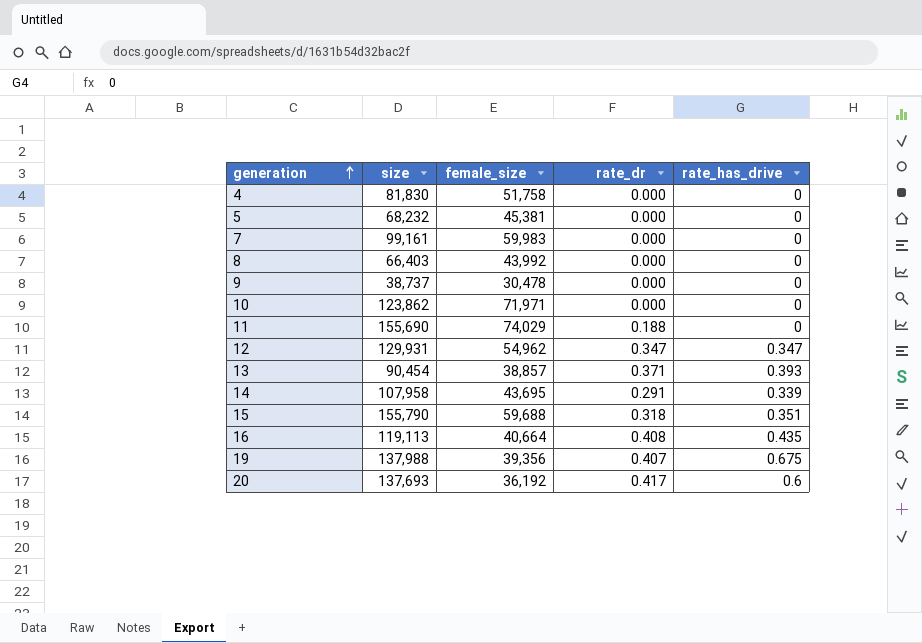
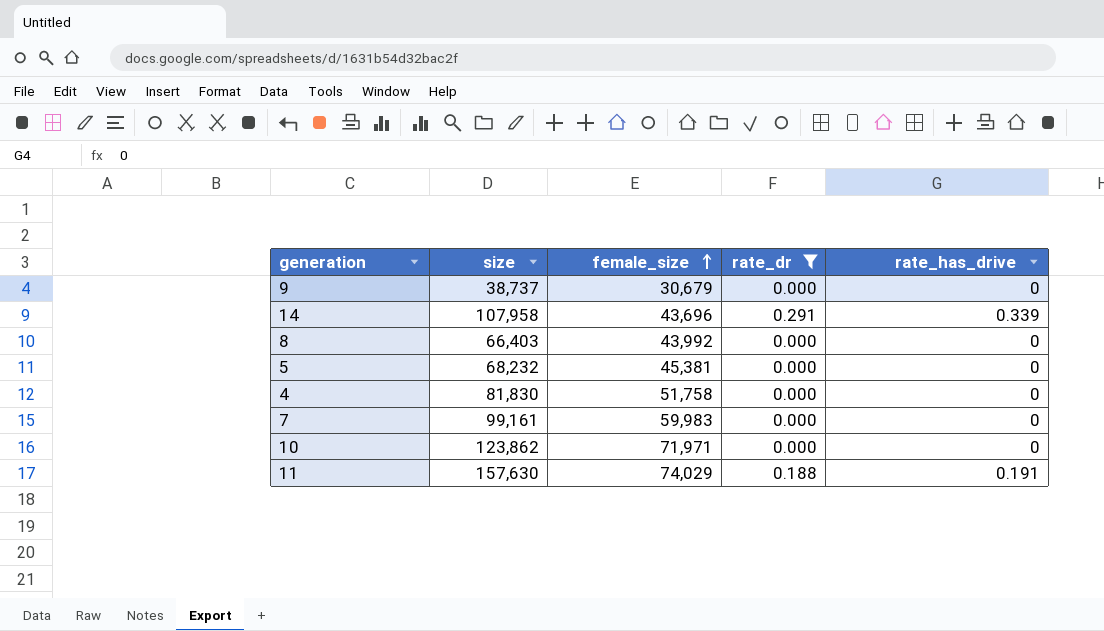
filter: none -> rate_dr <= 0.291
row order: generation ascending -> female_size ascending
9 | female_size: 30,478 -> 30,679
14 | female_size: 43,695 -> 43,696
11 | size: 155,690 -> 157,630
11 | rate_has_drive: 0 -> 0.191

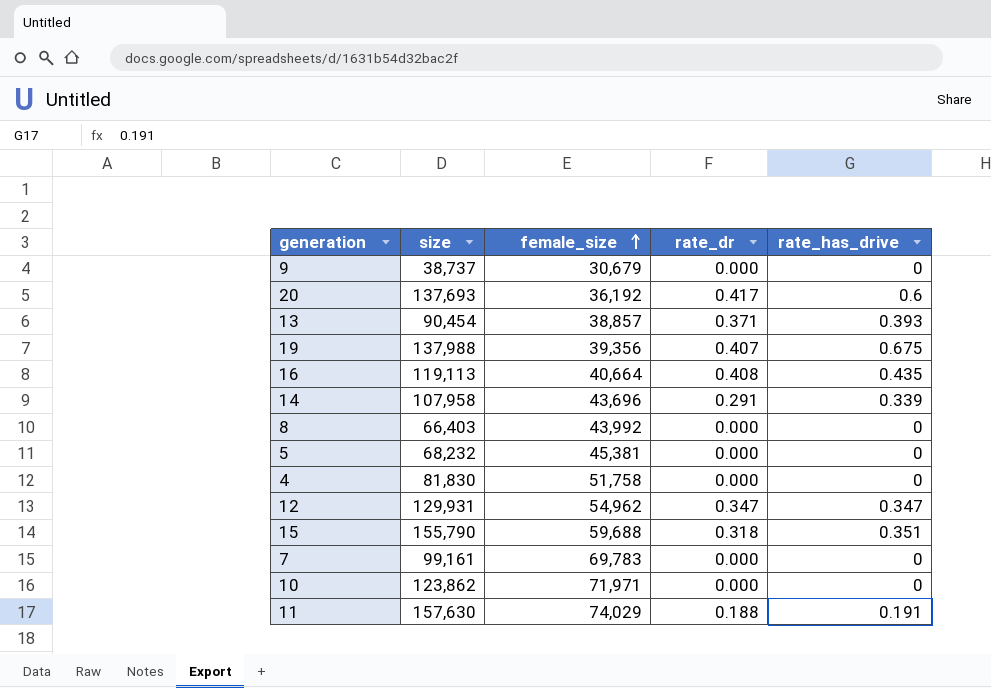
filter: rate_dr <= 0.291 -> none
7 | female_size: 59,983 -> 69,783

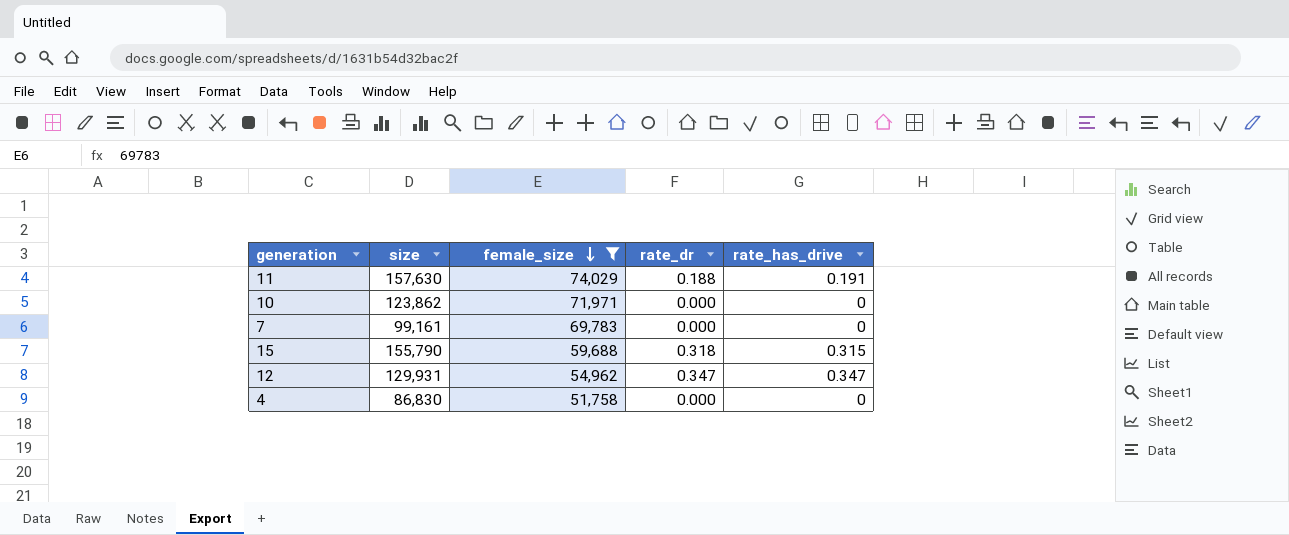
filter: none -> female_size >= 51,758
row order: female_size ascending -> female_size descending
15 | rate_has_drive: 0.351 -> 0.315
4 | size: 81,830 -> 86,830

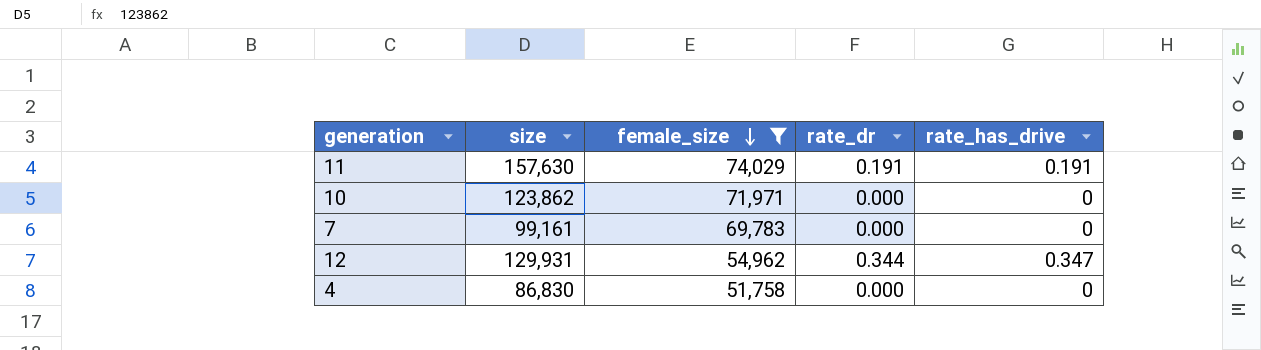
row 15: 155,790 | 59,688 | 0.318 | 0.315 -> none
11 | rate_dr: 0.188 -> 0.191
12 | rate_dr: 0.347 -> 0.344

